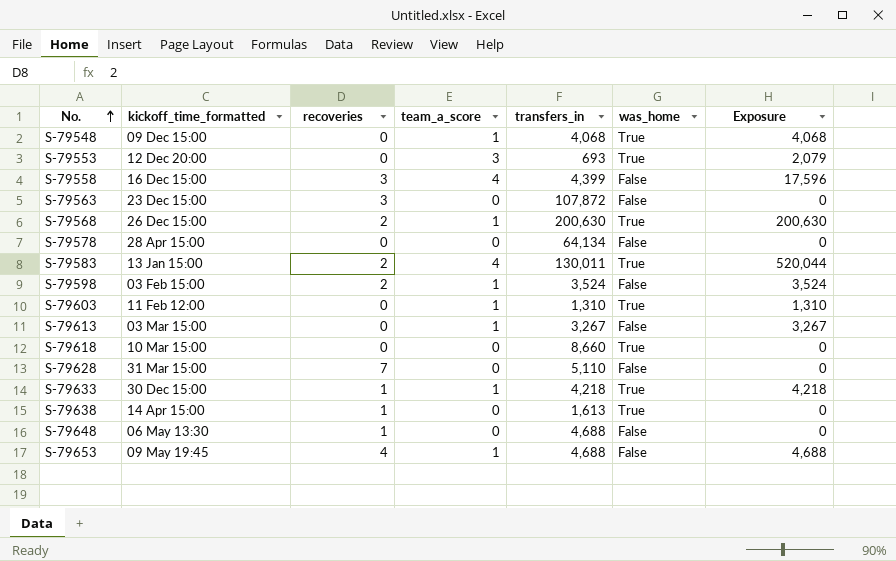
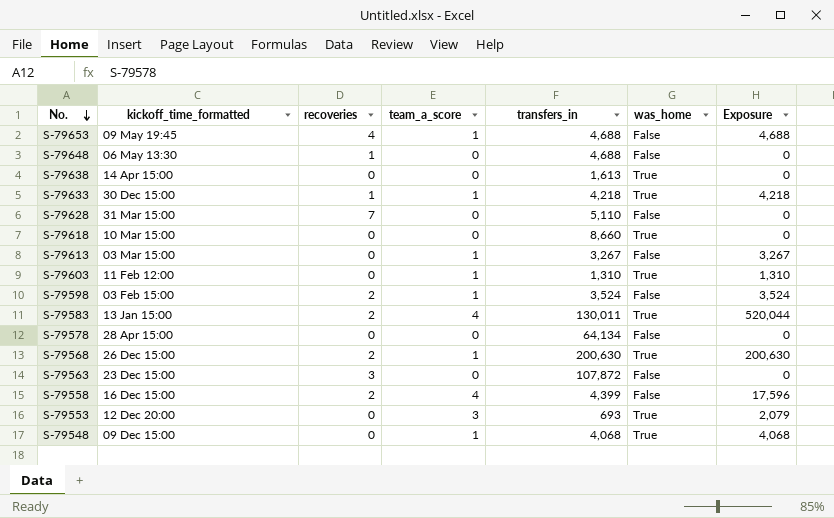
row order: No. ascending -> No. descending
S-79638 | recoveries: 1 -> 0
S-79558 | recoveries: 3 -> 2

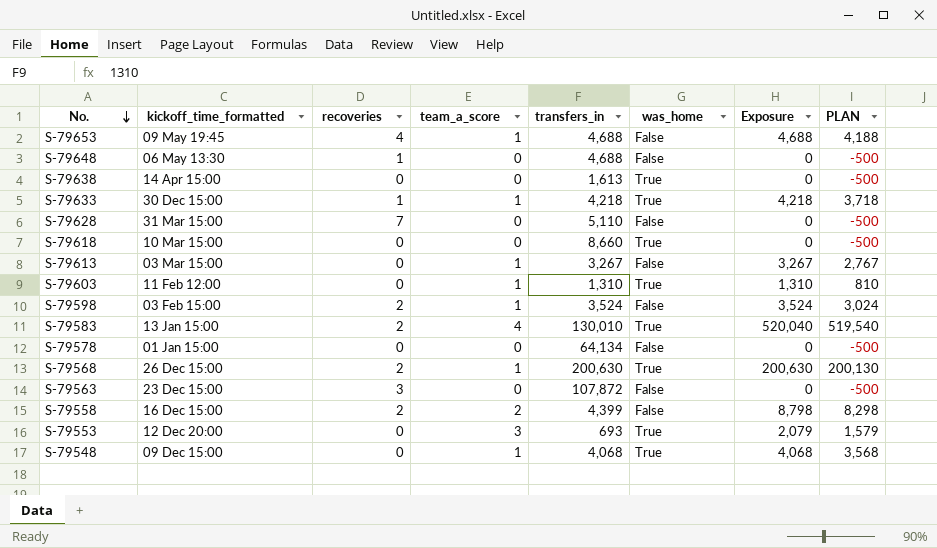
column PLAN | formula: none -> [Exposure] - 500
S-79583 | transfers_in: 130,011 -> 130,010
S-79583 | Exposure: 520,044 -> 520,040
S-79578 | kickoff_time_formatted: 28 Apr 15:00 -> 01 Jan 15:00
S-79558 | team_a_score: 4 -> 2
S-79558 | Exposure: 17,596 -> 8,798

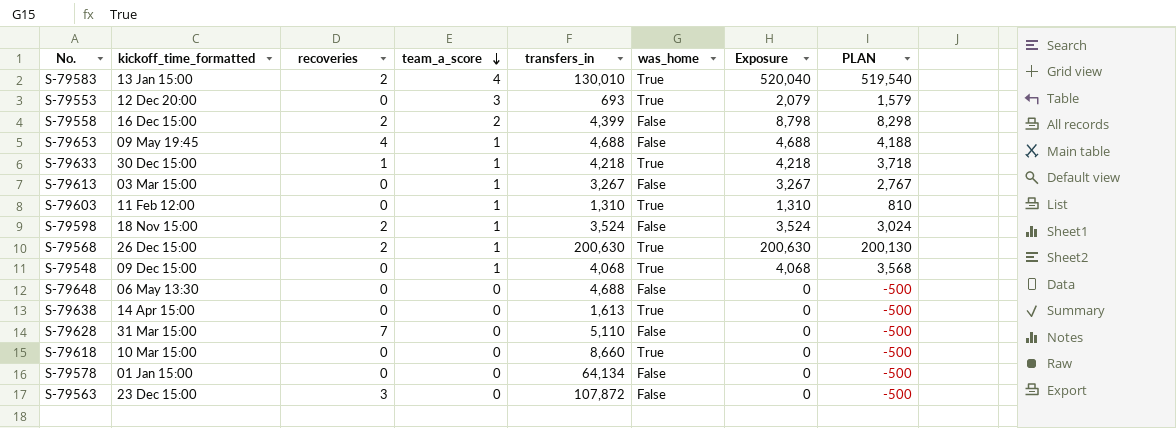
row order: No. descending -> team_a_score descending
S-79598 | kickoff_time_formatted: 03 Feb 15:00 -> 18 Nov 15:00
S-79648 | recoveries: 1 -> 0

